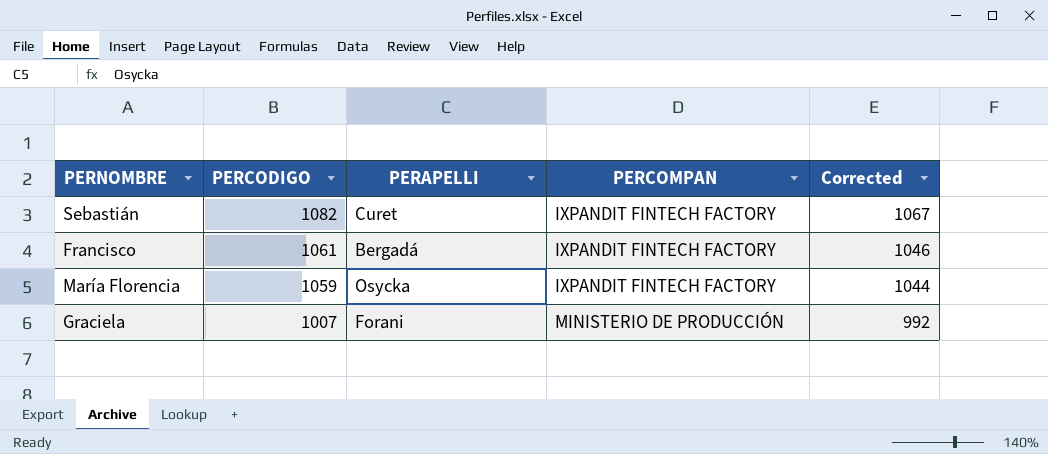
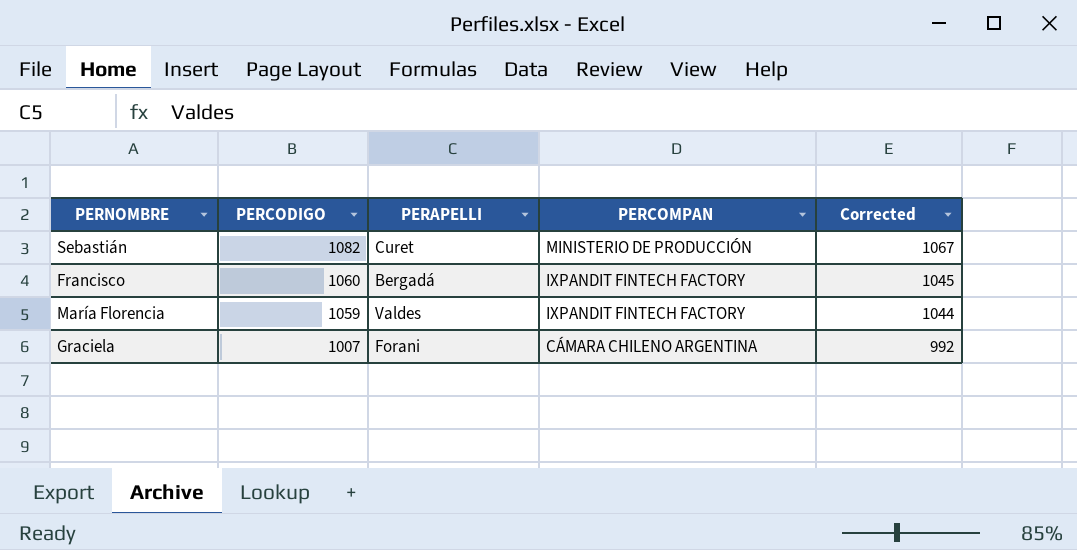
Sebastián | PERCOMPAN: IXPANDIT FINTECH FACTORY -> MINISTERIO DE PRODUCCIÓN
Francisco | PERCODIGO: 1061 -> 1060
Francisco | Corrected: 1046 -> 1045
María Florencia | PERAPELLI: Osycka -> Valdes
Graciela | PERCOMPAN: MINISTERIO DE PRODUCCIÓN -> CÁMARA CHILENO ARGENTINA

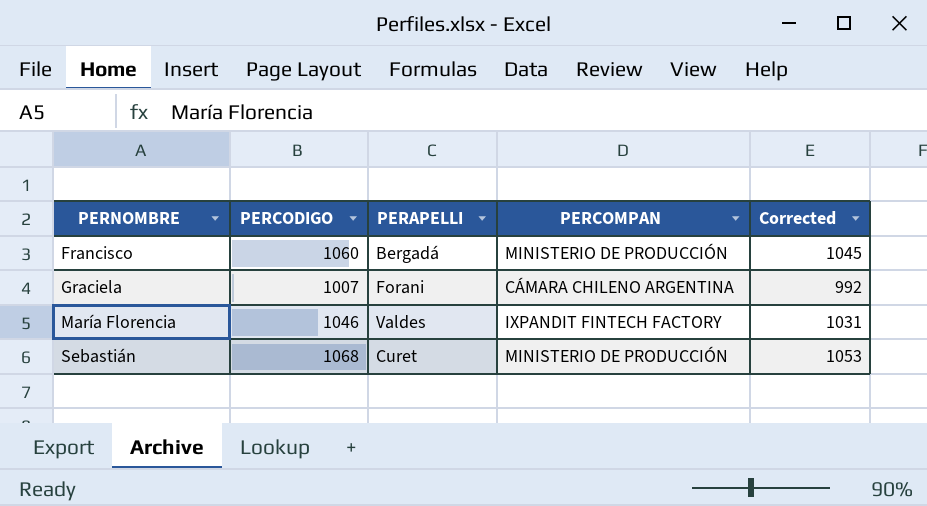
row order: PERCODIGO descending -> PERNOMBRE ascending
Francisco | PERCOMPAN: IXPANDIT FINTECH FACTORY -> MINISTERIO DE PRODUCCIÓN
María Florencia | PERCODIGO: 1059 -> 1046
María Florencia | Corrected: 1044 -> 1031
Sebastián | PERCODIGO: 1082 -> 1068
Sebastián | Corrected: 1067 -> 1053

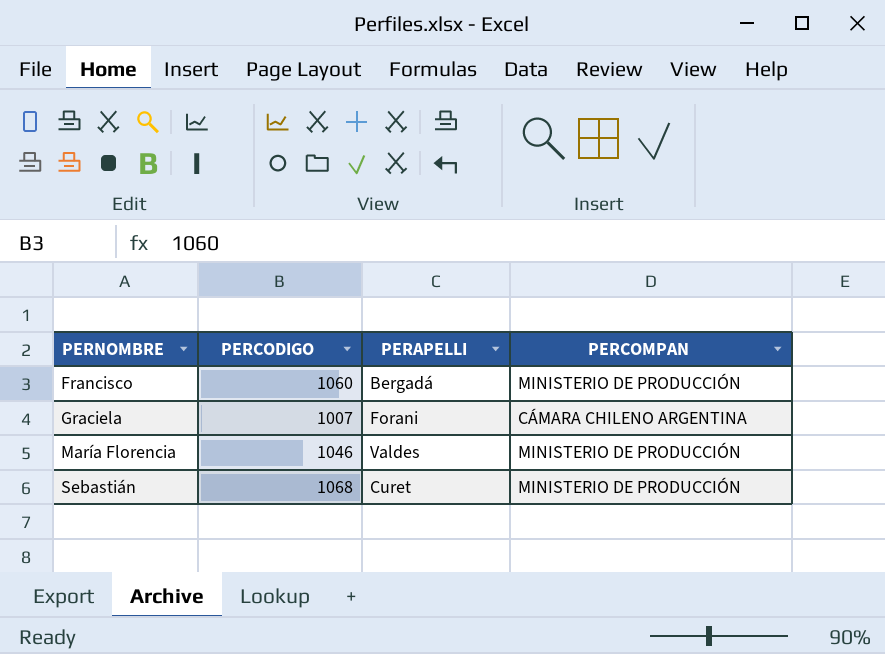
column Corrected | formula: [PERCODIGO] - 15 -> none
María Florencia | PERCOMPAN: IXPANDIT FINTECH FACTORY -> MINISTERIO DE PRODUCCIÓN

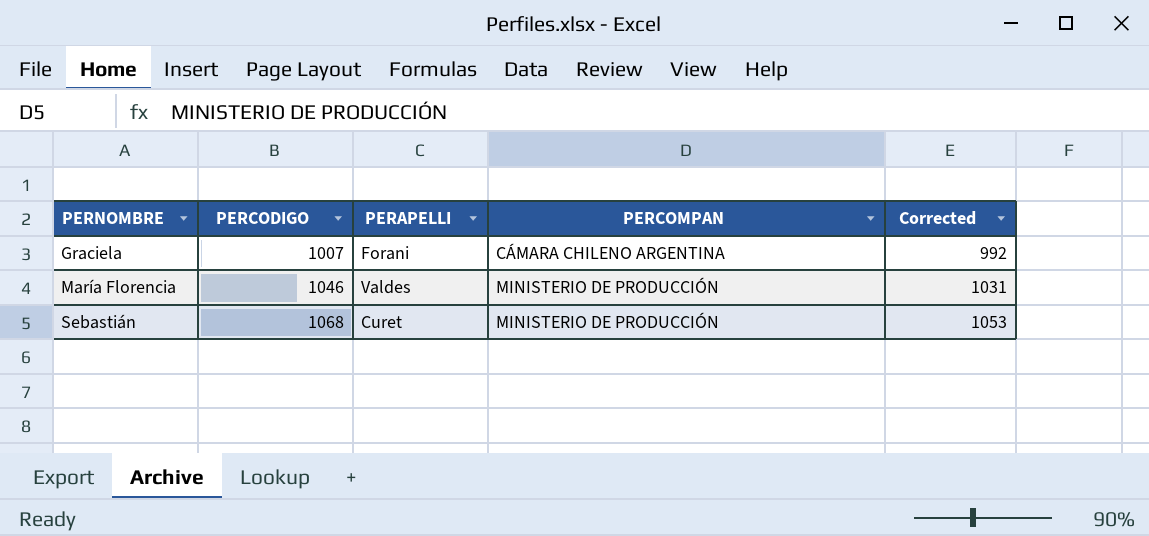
column Corrected | formula: none -> [PERCODIGO] - 15
row Francisco: 1060 | Bergadá | MINISTERIO DE PRODUCCIÓN -> none

